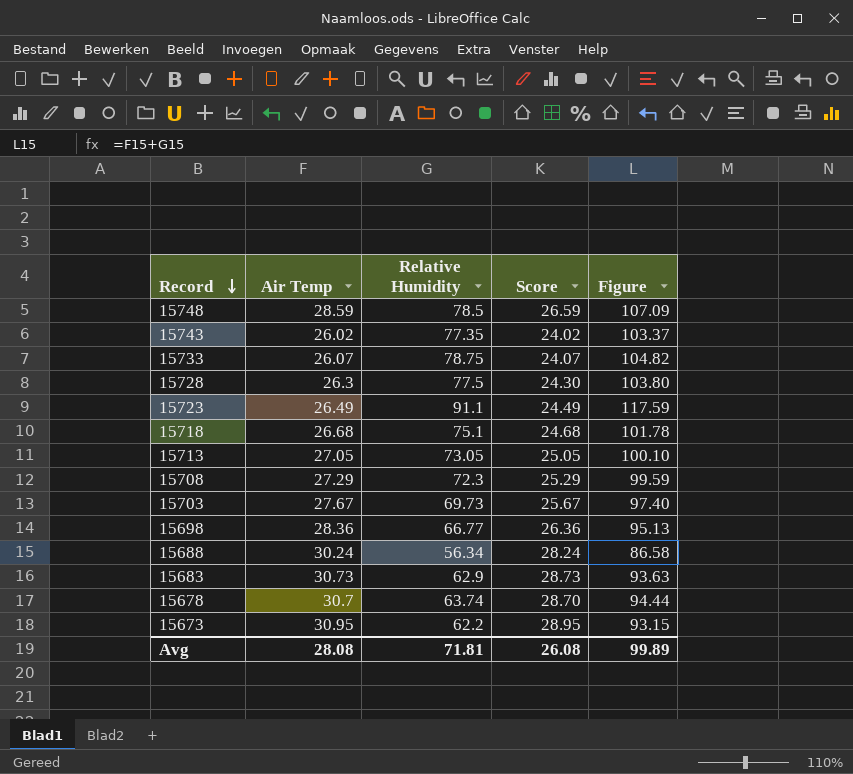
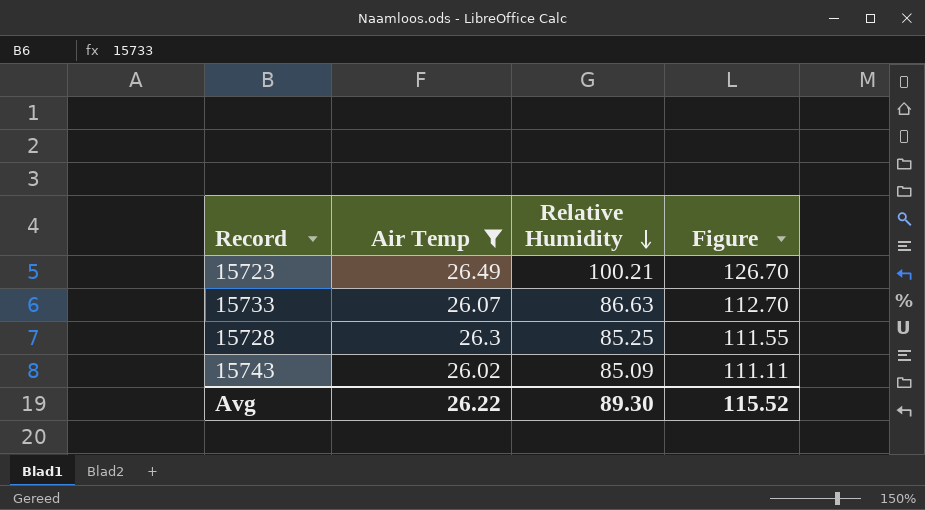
filter: none -> Air Temp <= 26.49
row order: Record descending -> Relative Humidity descending
column Score | formula: [Air Temp] - 2 -> none
15723 | Relative Humidity: 91.1 -> 100.21
15723 | Figure: 117.59 -> 126.70
15733 | Relative Humidity: 78.75 -> 86.63
15733 | Figure: 104.82 -> 112.70
15728 | Relative Humidity: 77.5 -> 85.25
15728 | Figure: 103.80 -> 111.55
15743 | Relative Humidity: 77.35 -> 85.09
15743 | Figure: 103.37 -> 111.11
Avg | Air Temp: 28.08 -> 26.22
Avg | Relative Humidity: 71.81 -> 89.30
Avg | Figure: 99.89 -> 115.52

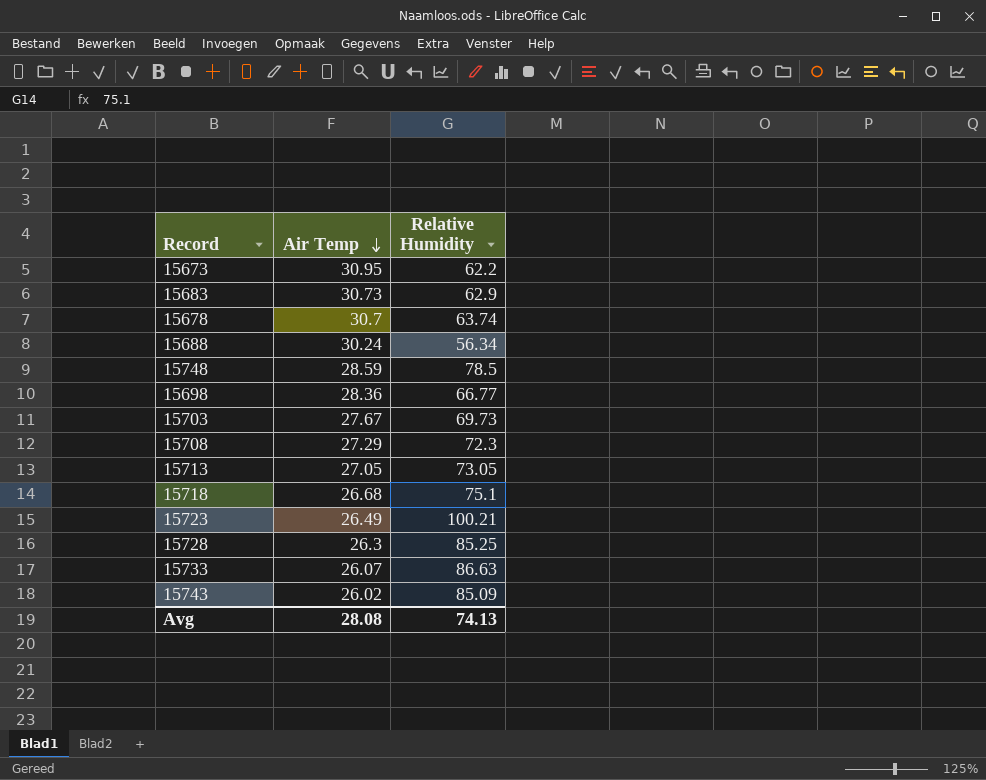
filter: Air Temp <= 26.49 -> none
row order: Relative Humidity descending -> Air Temp descending
column Figure | formula: [Air Temp] + [Relative Humidity] -> none
Avg | Air Temp: 26.22 -> 28.08
Avg | Relative Humidity: 89.30 -> 74.13

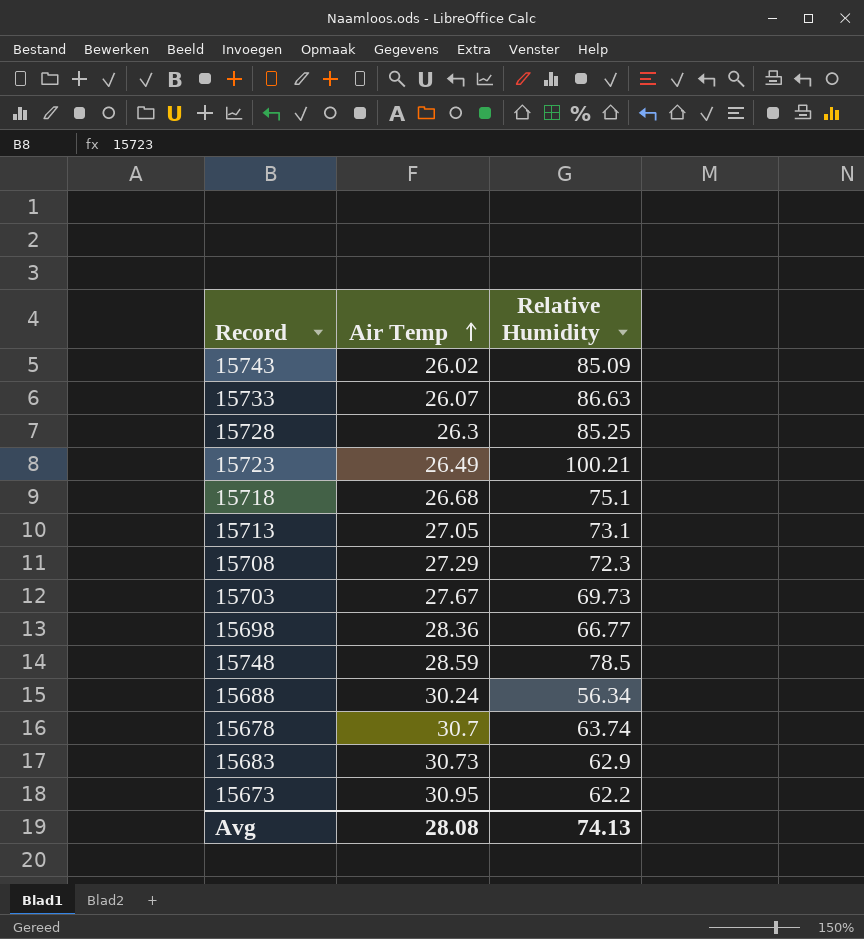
row order: Air Temp descending -> Air Temp ascending
15713 | Relative Humidity: 73.05 -> 73.1

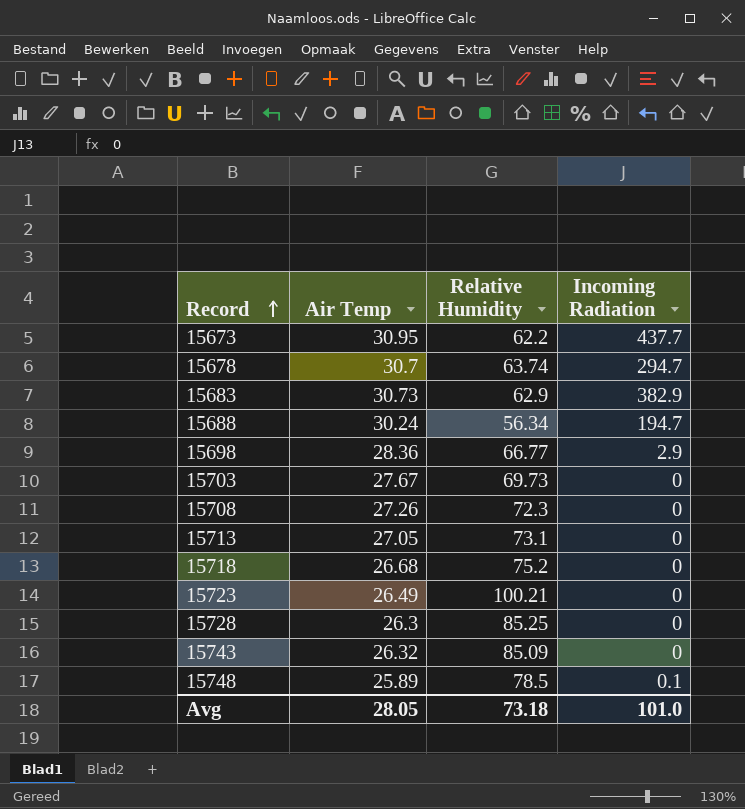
row order: Air Temp ascending -> Record ascending
column Incoming Radiation | position: none -> 4
row 15733: 26.07 | 86.63 -> none
15708 | Air Temp: 27.29 -> 27.26
15718 | Relative Humidity: 75.1 -> 75.2
15743 | Air Temp: 26.02 -> 26.32
15748 | Air Temp: 28.59 -> 25.89
Avg | Air Temp: 28.08 -> 28.05
Avg | Relative Humidity: 74.13 -> 73.18

